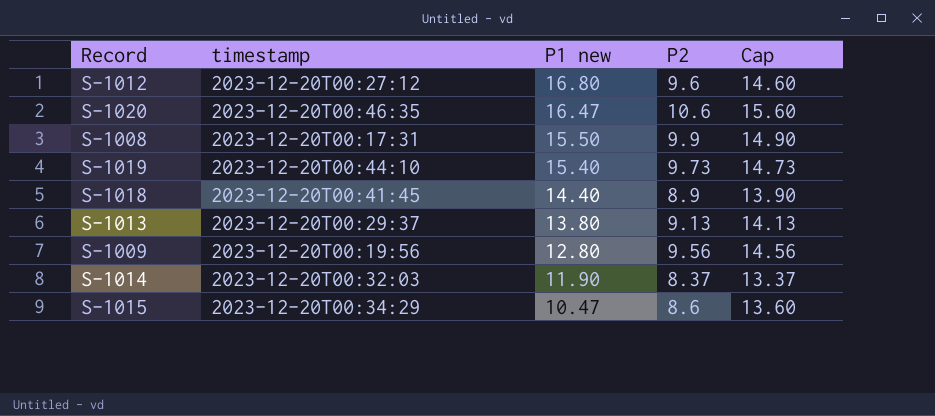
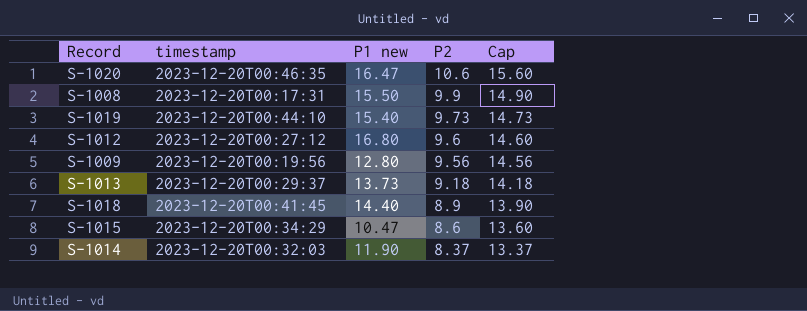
row order: P1 new descending -> P2 descending
S-1013 | P1 new: 13.80 -> 13.73
S-1013 | P2: 9.13 -> 9.18
S-1013 | Cap: 14.13 -> 14.18

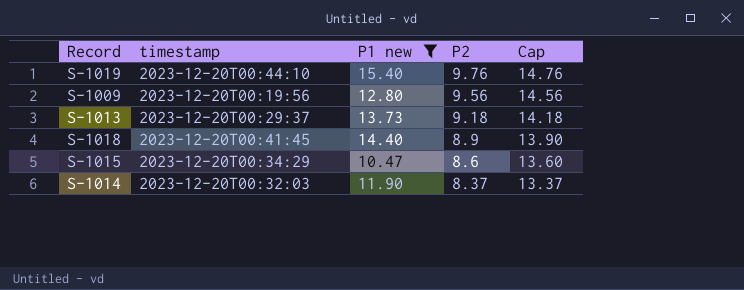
filter: none -> P1 new <= 15.40
S-1019 | P2: 9.73 -> 9.76
S-1019 | Cap: 14.73 -> 14.76

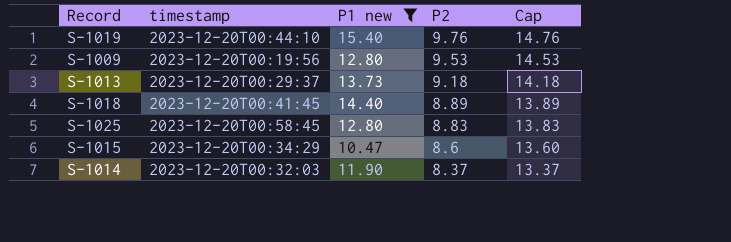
S-1009 | P2: 9.56 -> 9.53
S-1009 | Cap: 14.56 -> 14.53
S-1018 | P2: 8.9 -> 8.89
S-1018 | Cap: 13.90 -> 13.89
row S-1025: none -> 2023-12-20T00:58:45 | 12.80 | 8.83 | 13.83

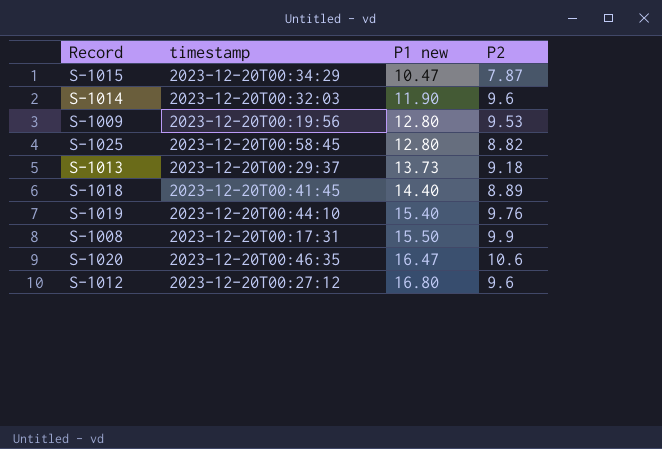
filter: P1 new <= 15.40 -> none
row order: P2 descending -> P1 new ascending
column Cap | formula: [P2] + 5 -> none
S-1015 | P2: 8.6 -> 7.87
S-1014 | P2: 8.37 -> 9.6
S-1025 | P2: 8.83 -> 8.82

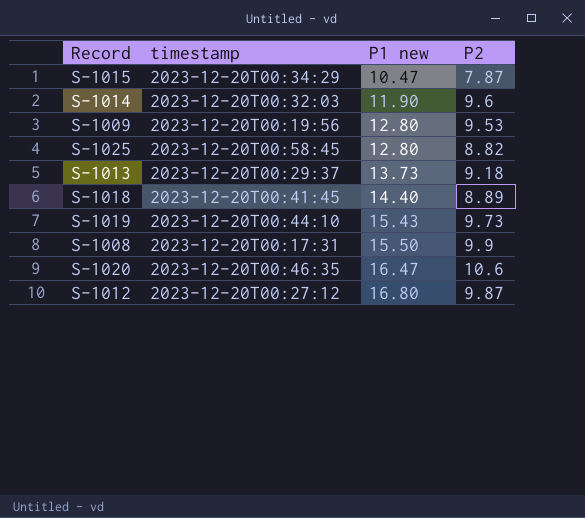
S-1019 | P1 new: 15.40 -> 15.43
S-1019 | P2: 9.76 -> 9.73
S-1012 | P2: 9.6 -> 9.87

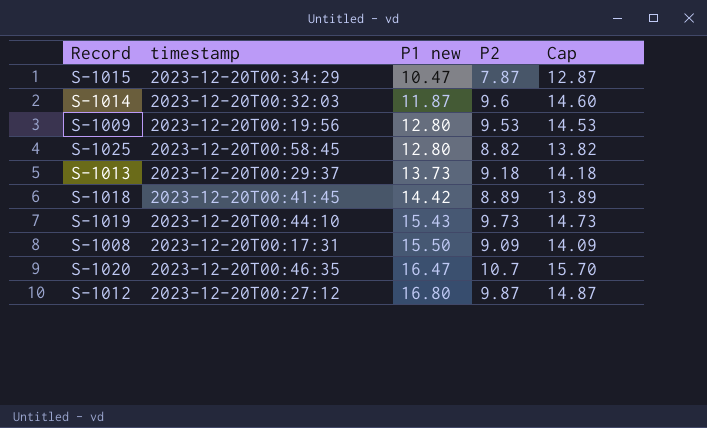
column Cap | formula: none -> [P2] + 5
S-1014 | P1 new: 11.90 -> 11.87
S-1018 | P1 new: 14.40 -> 14.42
S-1008 | P2: 9.9 -> 9.09
S-1020 | P2: 10.6 -> 10.7

